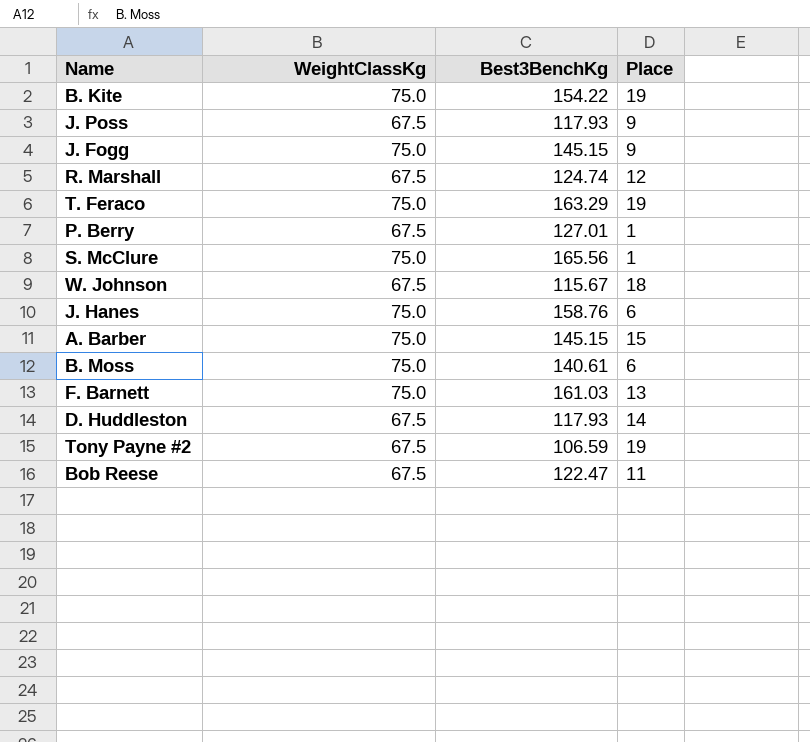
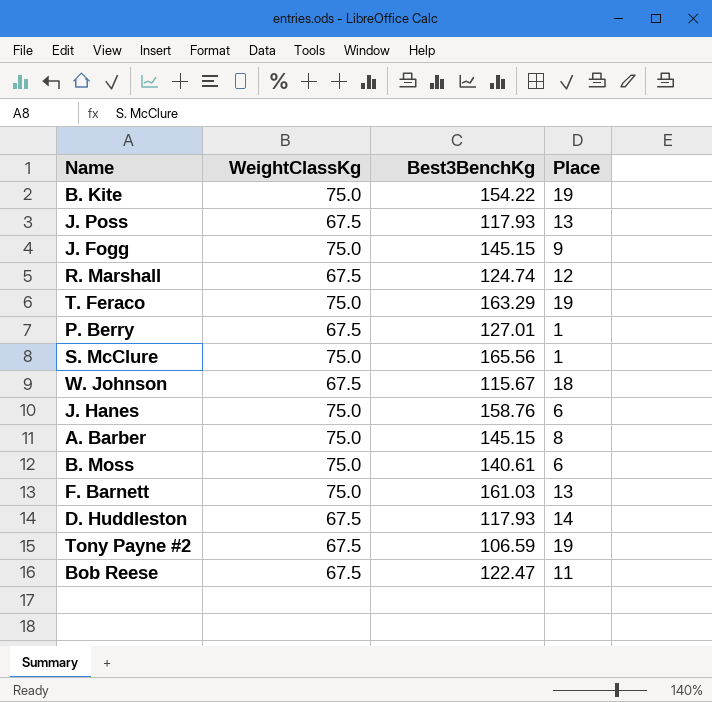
J. Poss | Place: 9 -> 13
A. Barber | Place: 15 -> 8

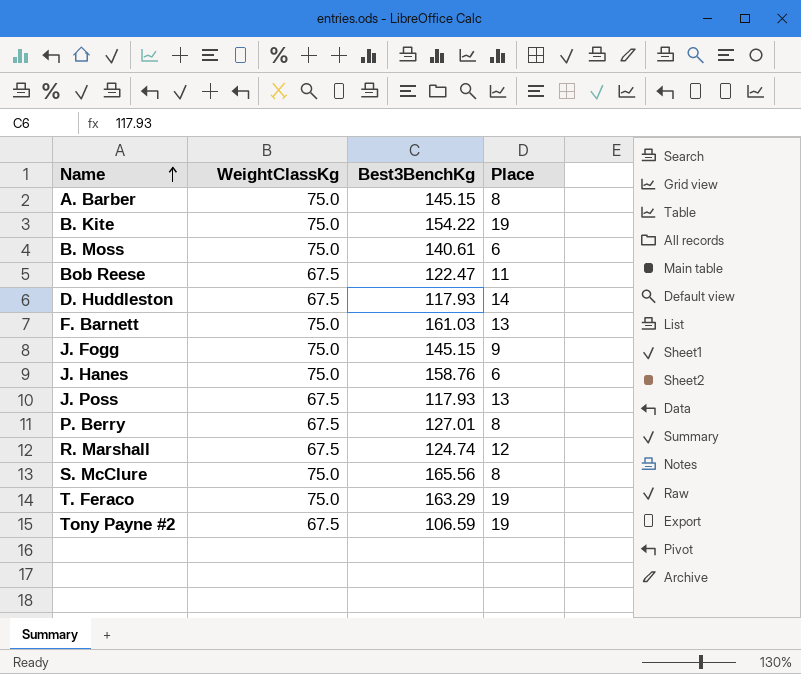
row order: none -> Name ascending
row W. Johnson: 67.5 | 115.67 | 18 -> none
P. Berry | Place: 1 -> 8
S. McClure | Place: 1 -> 8

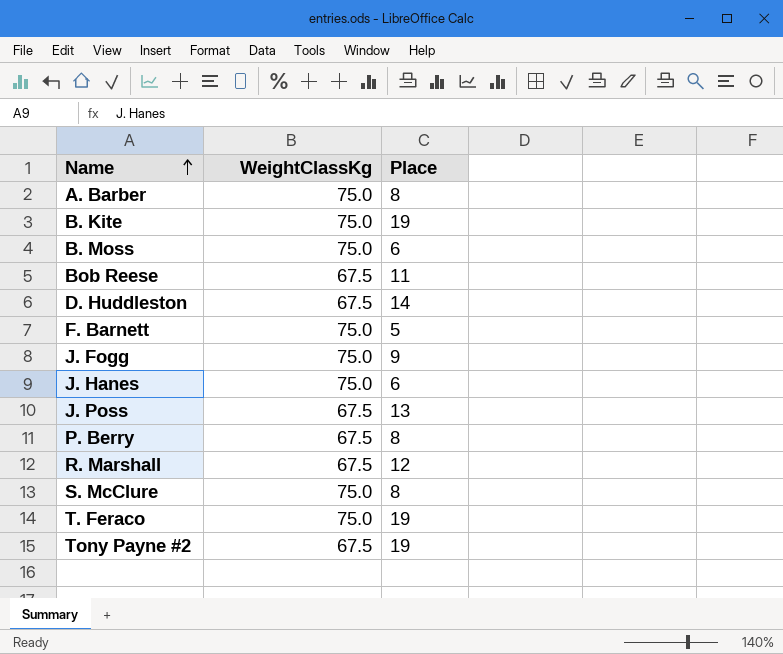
column Best3BenchKg | position: 3 -> none
F. Barnett | Place: 13 -> 5

